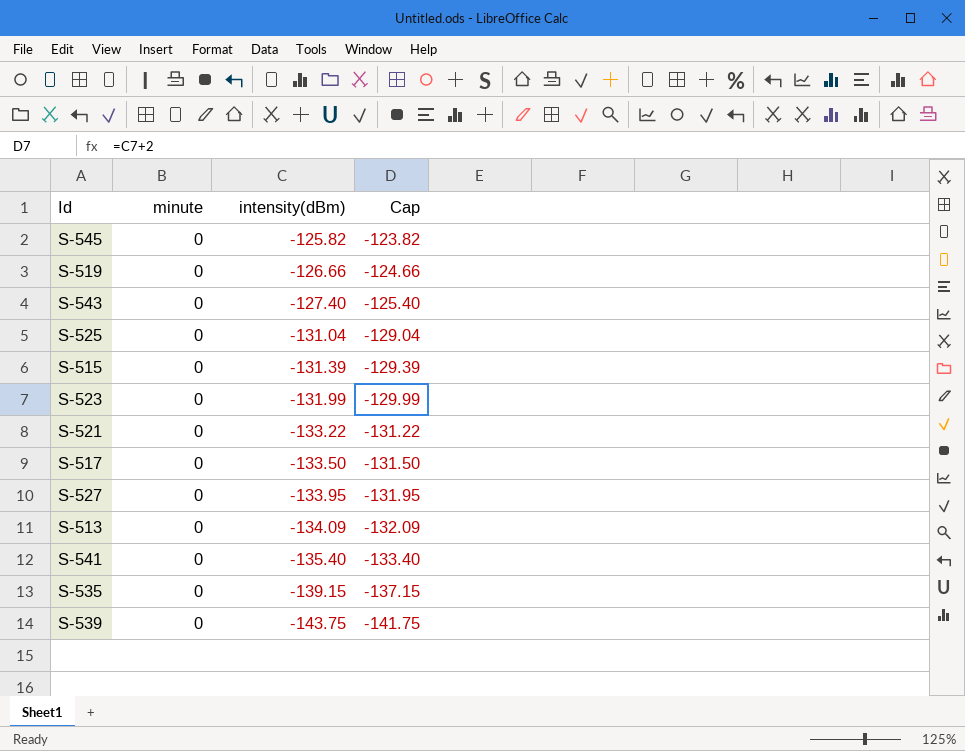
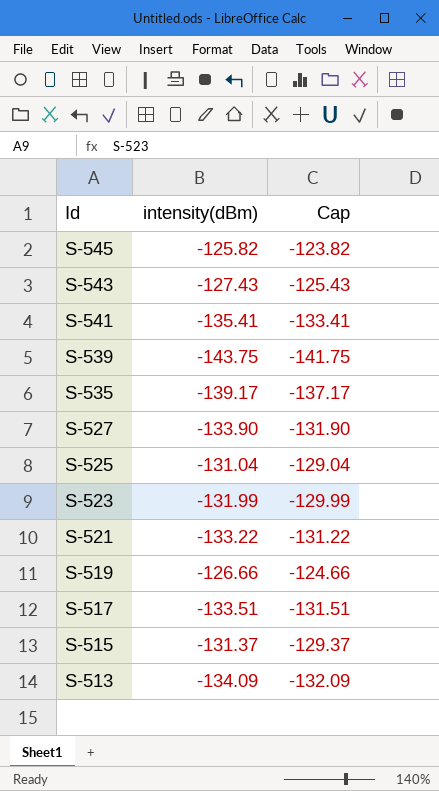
row order: intensity(dBm) descending -> Id descending
column minute | position: 2 -> none
S-543 | intensity(dBm): -127.40 -> -127.43
S-543 | Cap: -125.40 -> -125.43
S-541 | intensity(dBm): -135.40 -> -135.41
S-541 | Cap: -133.40 -> -133.41
S-535 | intensity(dBm): -139.15 -> -139.17
S-535 | Cap: -137.15 -> -137.17
S-527 | intensity(dBm): -133.95 -> -133.90
S-527 | Cap: -131.95 -> -131.90
S-517 | intensity(dBm): -133.50 -> -133.51
S-517 | Cap: -131.50 -> -131.51
S-515 | intensity(dBm): -131.39 -> -131.37
S-515 | Cap: -129.39 -> -129.37

